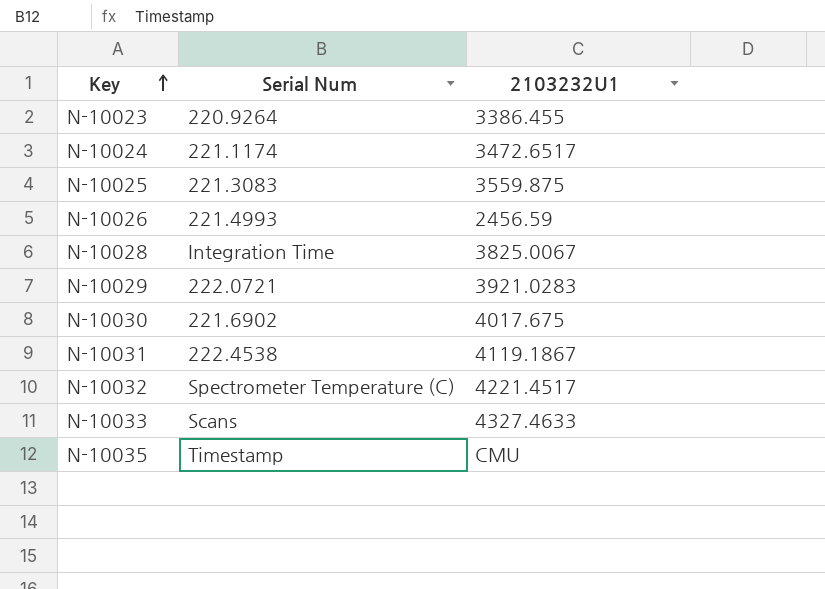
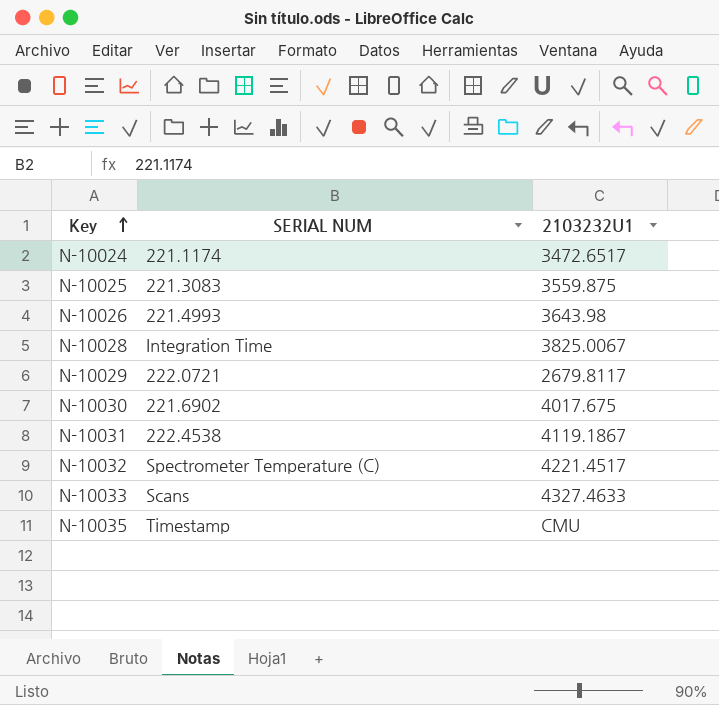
column name: Serial Num -> SERIAL NUM
row N-10023: 220.9264 | 3386.455 -> none
N-10026 | 2103232U1: 2456.59 -> 3643.98
N-10029 | 2103232U1: 3921.0283 -> 2679.8117

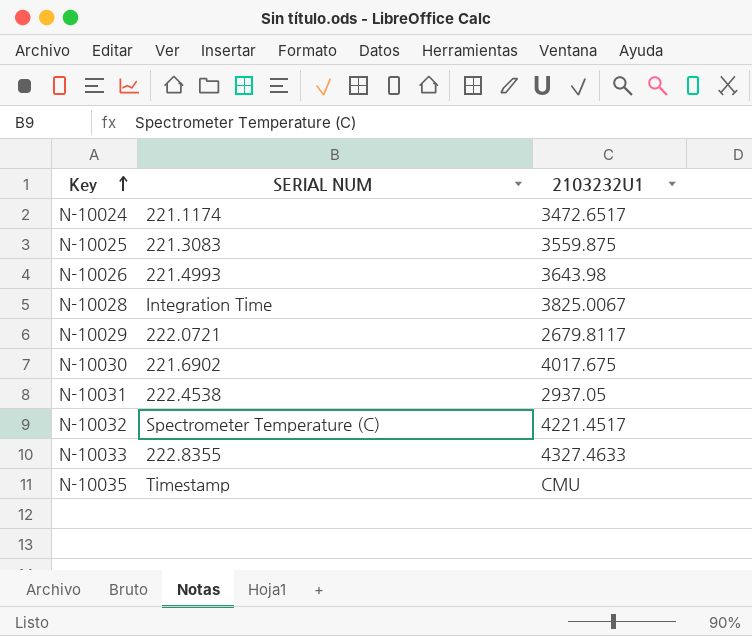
N-10031 | 2103232U1: 4119.1867 -> 2937.05
N-10033 | SERIAL NUM: Scans -> 222.8355

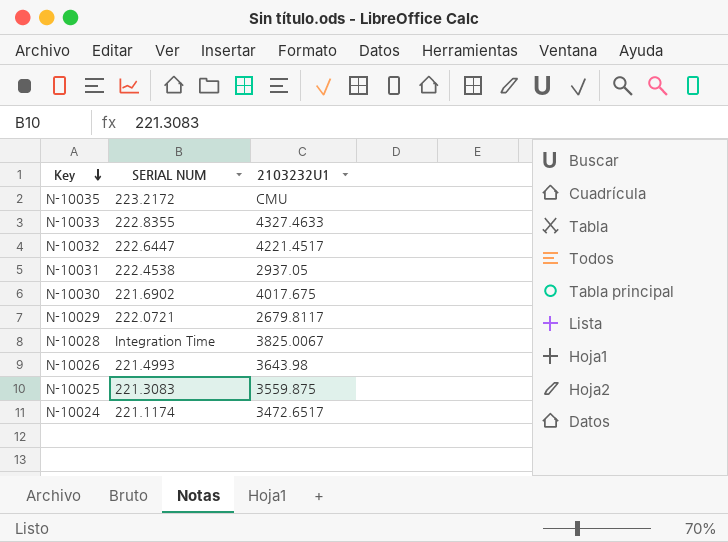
row order: Key ascending -> Key descending
N-10035 | SERIAL NUM: Timestamp -> 223.2172
N-10032 | SERIAL NUM: Spectrometer Temperature (C) -> 222.6447

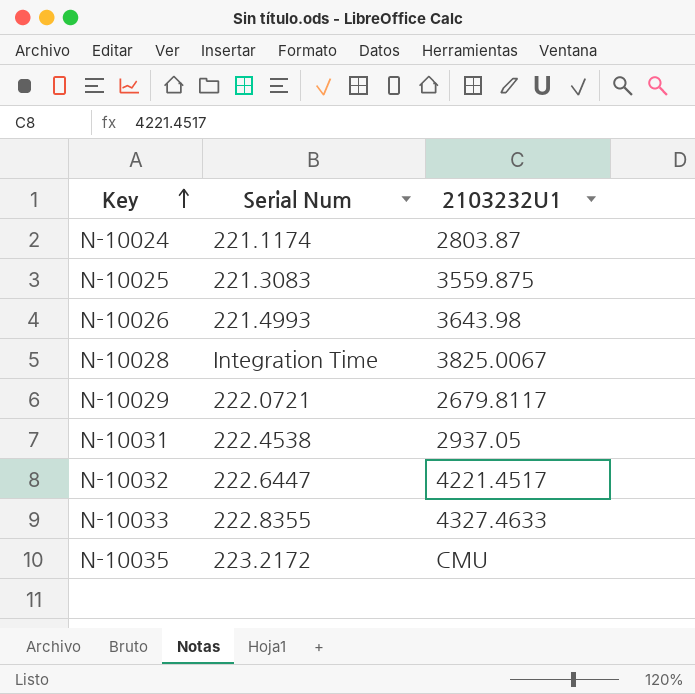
row order: Key descending -> Key ascending
column name: SERIAL NUM -> Serial Num
row N-10030: 221.6902 | 4017.675 -> none
N-10024 | 2103232U1: 3472.6517 -> 2803.87

